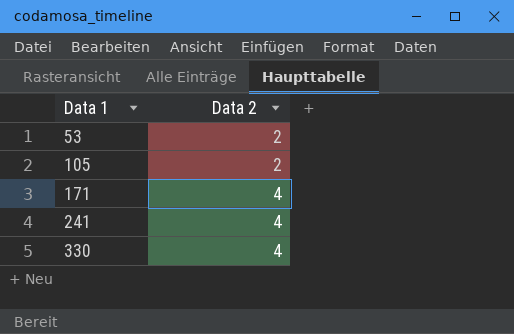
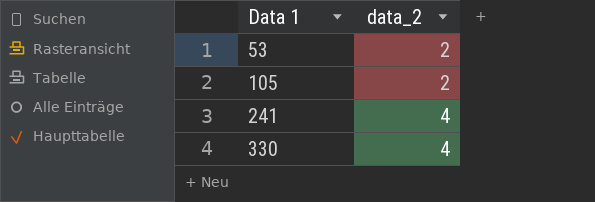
column name: Data 2 -> data_2
row 171: 4 -> none

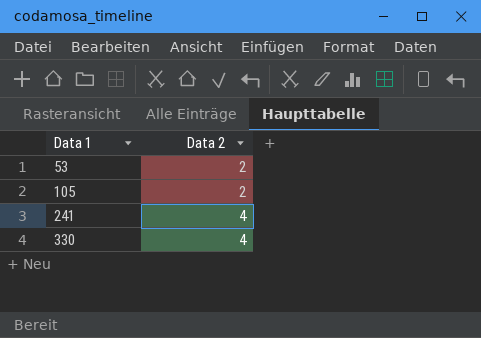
column name: data_2 -> Data 2

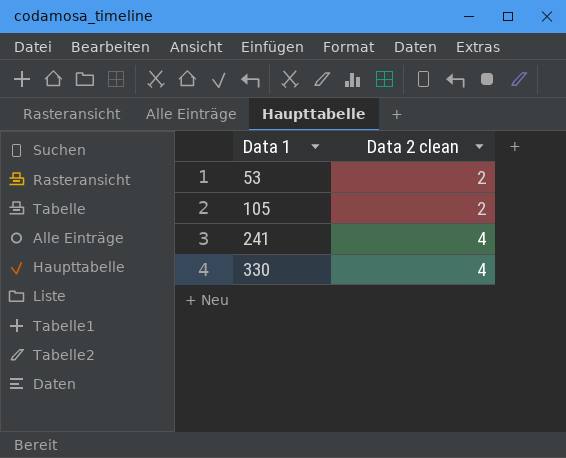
column name: Data 2 -> Data 2 clean

